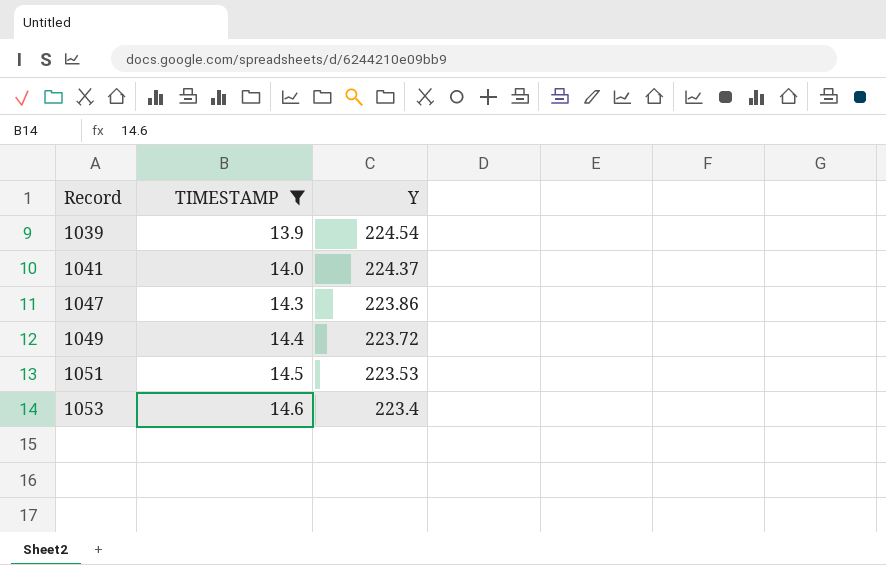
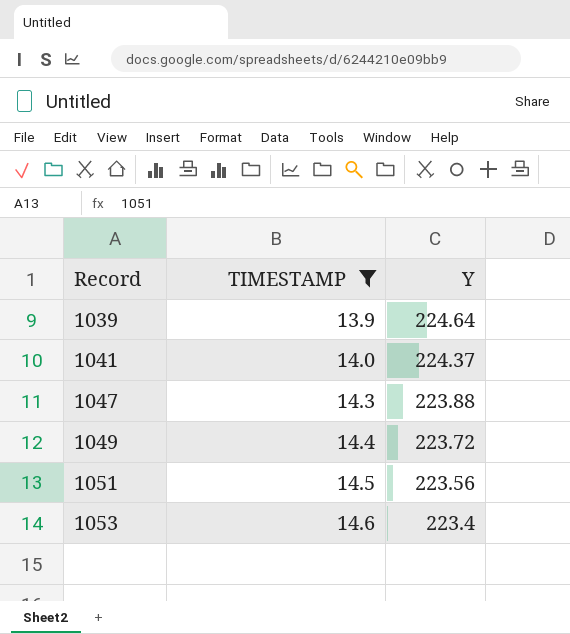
1039 | Y: 224.54 -> 224.64
1047 | Y: 223.86 -> 223.88
1051 | Y: 223.53 -> 223.56

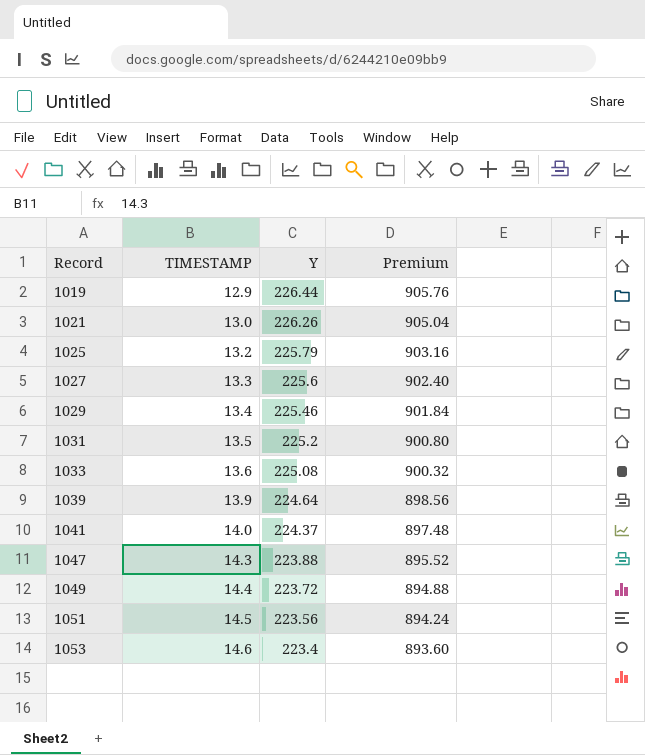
filter: TIMESTAMP >= 13.9 -> none
column Premium | formula: none -> [Y] * 4

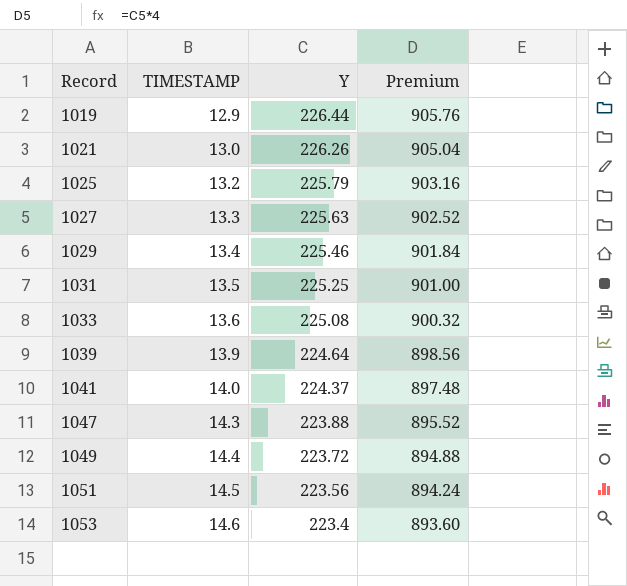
1027 | Y: 225.6 -> 225.63
1027 | Premium: 902.40 -> 902.52
1031 | Y: 225.2 -> 225.25
1031 | Premium: 900.80 -> 901.00

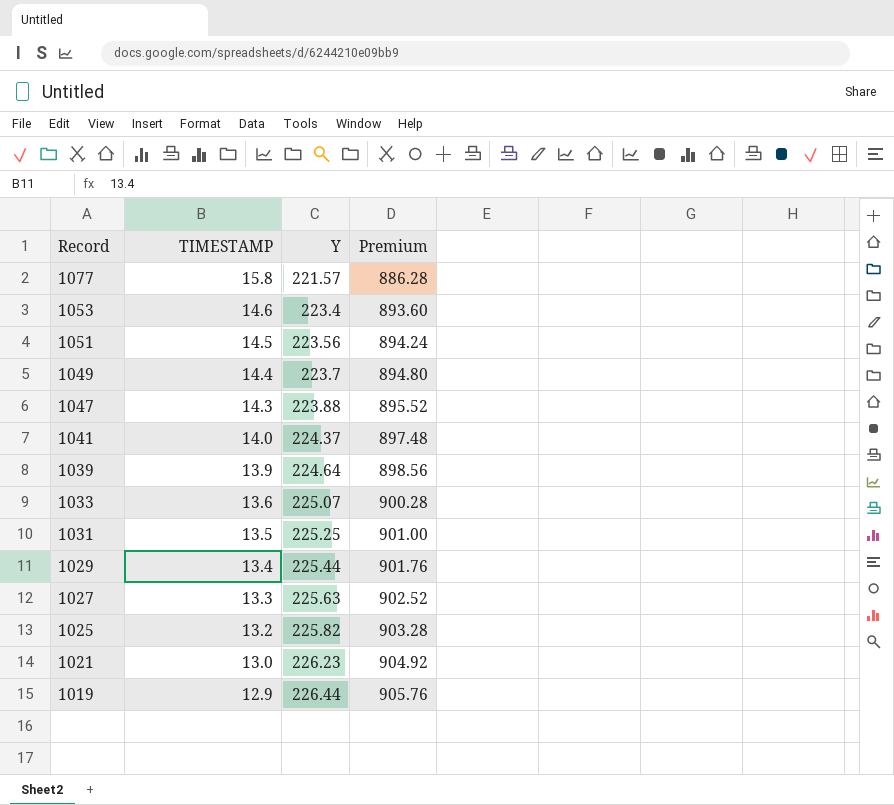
row order: Record ascending -> Record descending
row 1077: none -> 15.8 | 221.57 | 886.28
1049 | Y: 223.72 -> 223.7
1049 | Premium: 894.88 -> 894.80
1033 | Y: 225.08 -> 225.07
1033 | Premium: 900.32 -> 900.28
1029 | Y: 225.46 -> 225.44
1029 | Premium: 901.84 -> 901.76
1025 | Y: 225.79 -> 225.82
1025 | Premium: 903.16 -> 903.28
1021 | Y: 226.26 -> 226.23
1021 | Premium: 905.04 -> 904.92

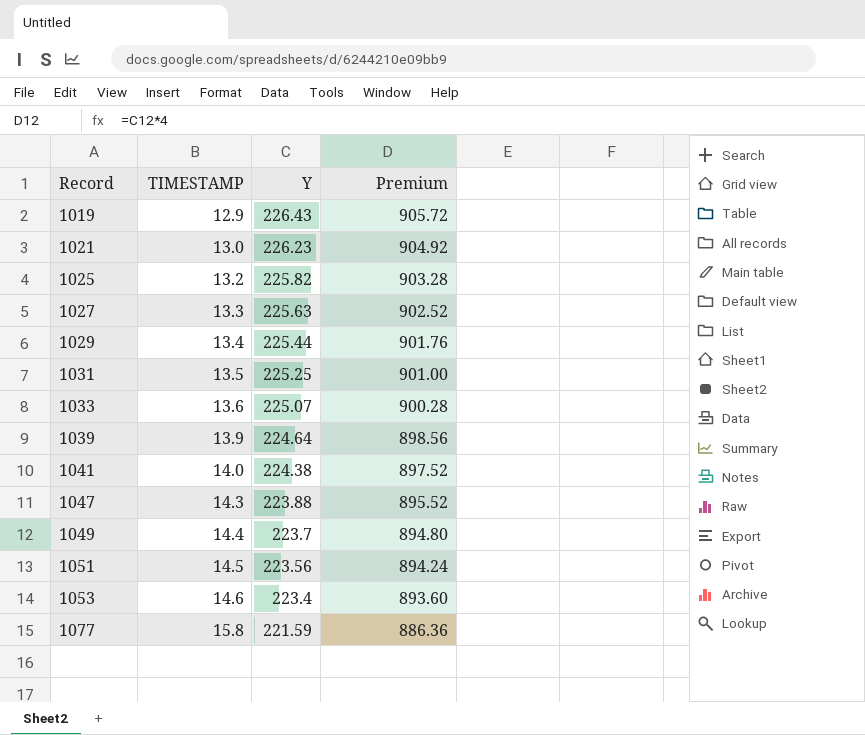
row order: Record descending -> Record ascending
1019 | Y: 226.44 -> 226.43
1019 | Premium: 905.76 -> 905.72
1041 | Y: 224.37 -> 224.38
1041 | Premium: 897.48 -> 897.52
1077 | Y: 221.57 -> 221.59
1077 | Premium: 886.28 -> 886.36

